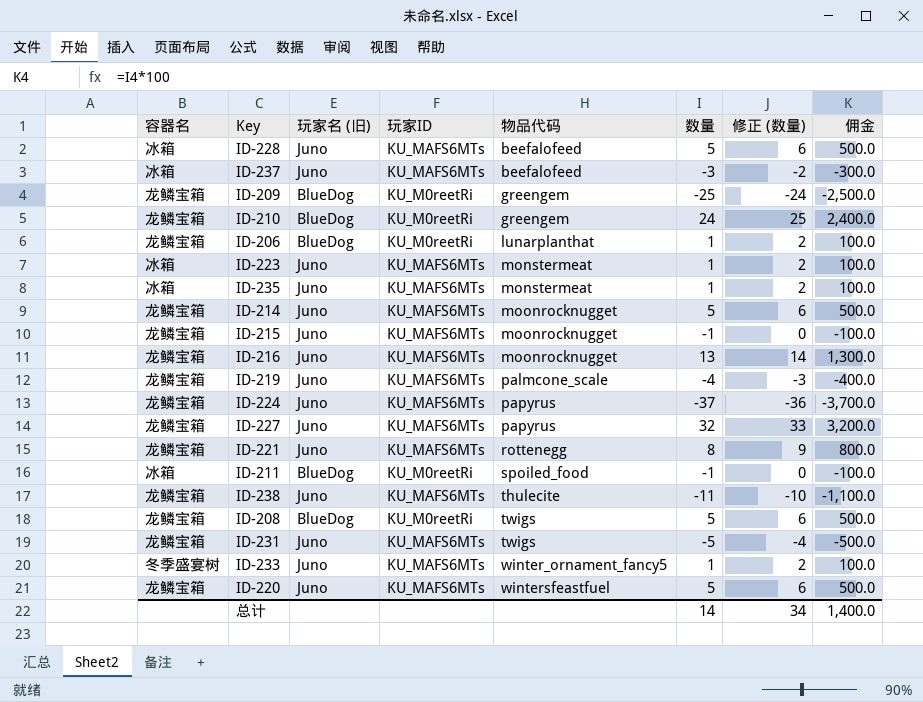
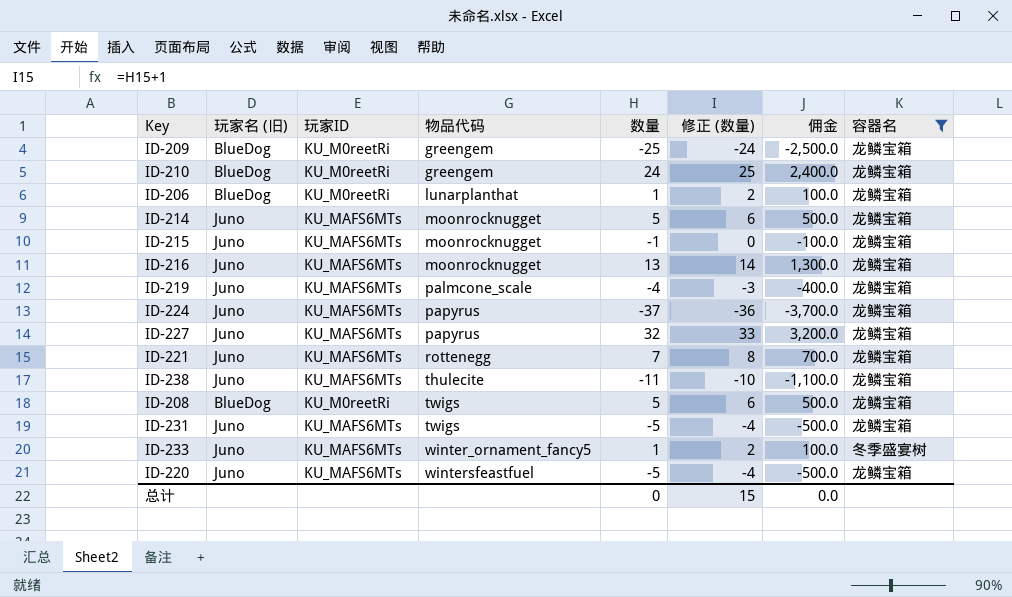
filter: none -> 容器名 != 冰箱
column 容器名 | position: 1 -> 8
ID-221 | 数量: 8 -> 7
ID-221 | 修正 (数量): 9 -> 8
ID-221 | 佣金: 800.0 -> 700.0
ID-220 | 数量: 5 -> -5
ID-220 | 修正 (数量): 6 -> -4
ID-220 | 佣金: 500.0 -> -500.0
总计 | 数量: 14 -> 0
总计 | 修正 (数量): 34 -> 15
总计 | 佣金: 1,400.0 -> 0.0

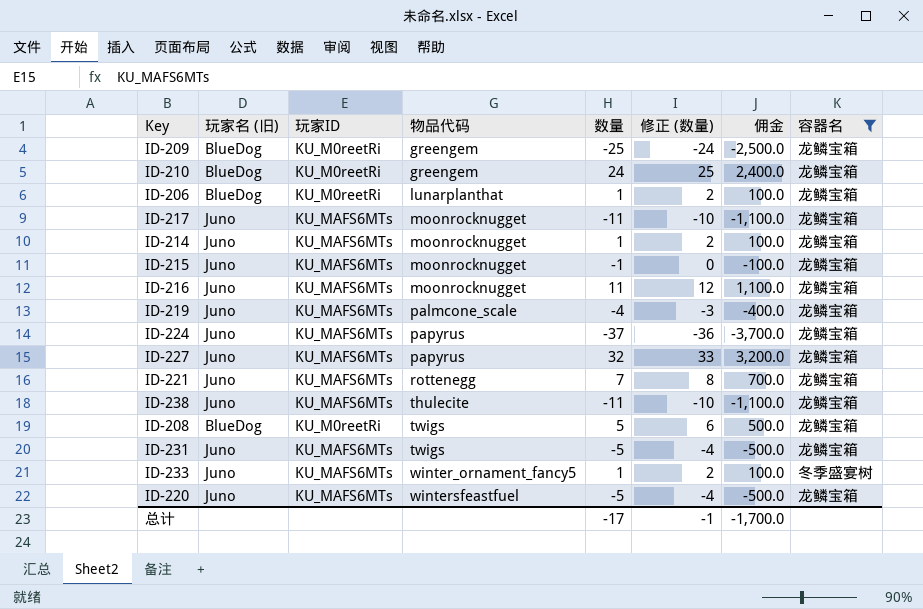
row ID-217: none -> Juno | KU_MAFS6MTs | moonrocknugget | -11 | -10 | -1,100.0 | 龙鳞宝箱
ID-214 | 数量: 5 -> 1
ID-214 | 修正 (数量): 6 -> 2
ID-214 | 佣金: 500.0 -> 100.0
ID-216 | 数量: 13 -> 11
ID-216 | 修正 (数量): 14 -> 12
ID-216 | 佣金: 1,300.0 -> 1,100.0
总计 | 数量: 0 -> -17
总计 | 修正 (数量): 15 -> -1
总计 | 佣金: 0.0 -> -1,700.0

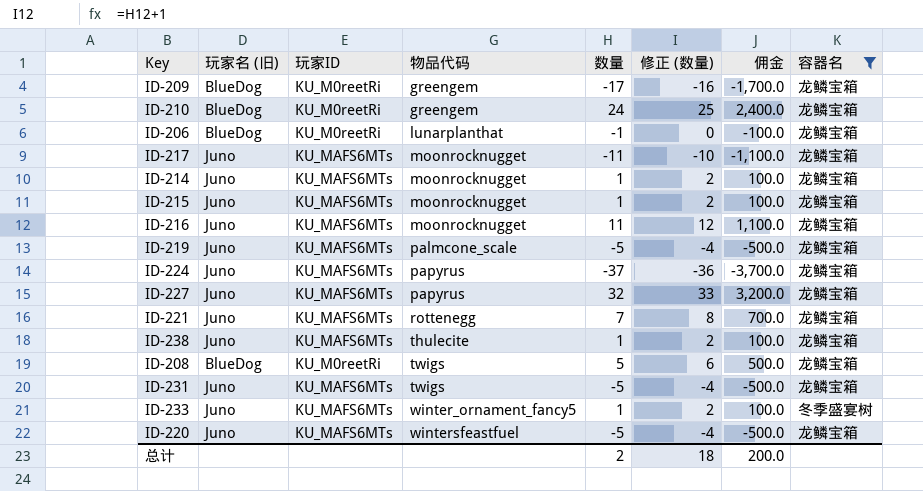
ID-209 | 数量: -25 -> -17
ID-209 | 修正 (数量): -24 -> -16
ID-209 | 佣金: -2,500.0 -> -1,700.0
ID-206 | 数量: 1 -> -1
ID-206 | 修正 (数量): 2 -> 0
ID-206 | 佣金: 100.0 -> -100.0
ID-215 | 数量: -1 -> 1
ID-215 | 修正 (数量): 0 -> 2
ID-215 | 佣金: -100.0 -> 100.0
ID-219 | 数量: -4 -> -5
ID-219 | 修正 (数量): -3 -> -4
ID-219 | 佣金: -400.0 -> -500.0
ID-238 | 数量: -11 -> 1
ID-238 | 修正 (数量): -10 -> 2
ID-238 | 佣金: -1,100.0 -> 100.0
总计 | 数量: -17 -> 2
总计 | 修正 (数量): -1 -> 18
总计 | 佣金: -1,700.0 -> 200.0

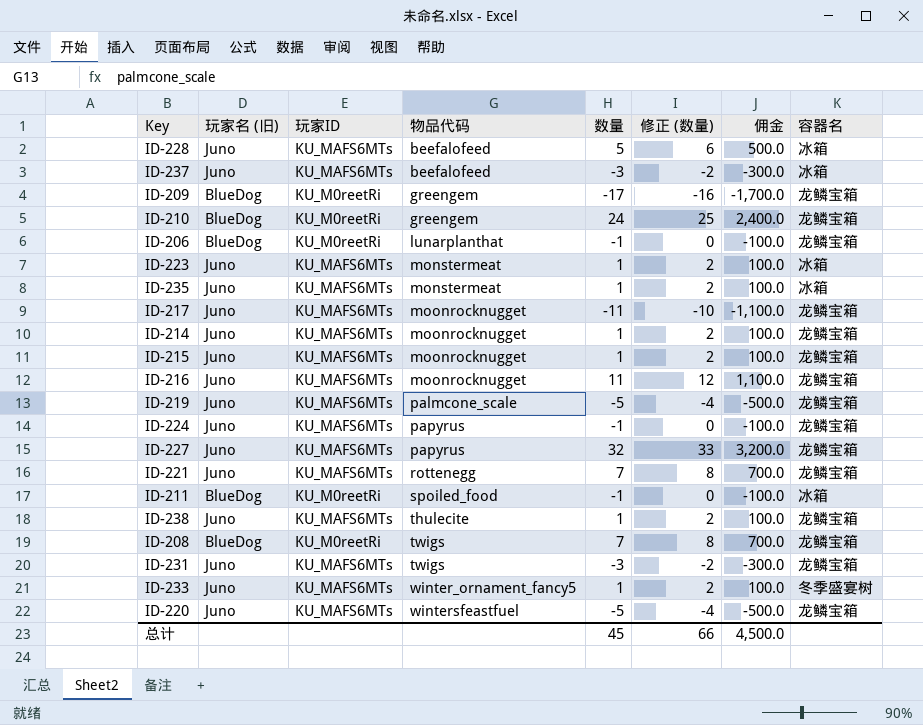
filter: 容器名 != 冰箱 -> none
ID-224 | 数量: -37 -> -1
ID-224 | 修正 (数量): -36 -> 0
ID-224 | 佣金: -3,700.0 -> -100.0
ID-208 | 数量: 5 -> 7
ID-208 | 修正 (数量): 6 -> 8
ID-208 | 佣金: 500.0 -> 700.0
ID-231 | 数量: -5 -> -3
ID-231 | 修正 (数量): -4 -> -2
ID-231 | 佣金: -500.0 -> -300.0
总计 | 数量: 2 -> 45
总计 | 修正 (数量): 18 -> 66
总计 | 佣金: 200.0 -> 4,500.0

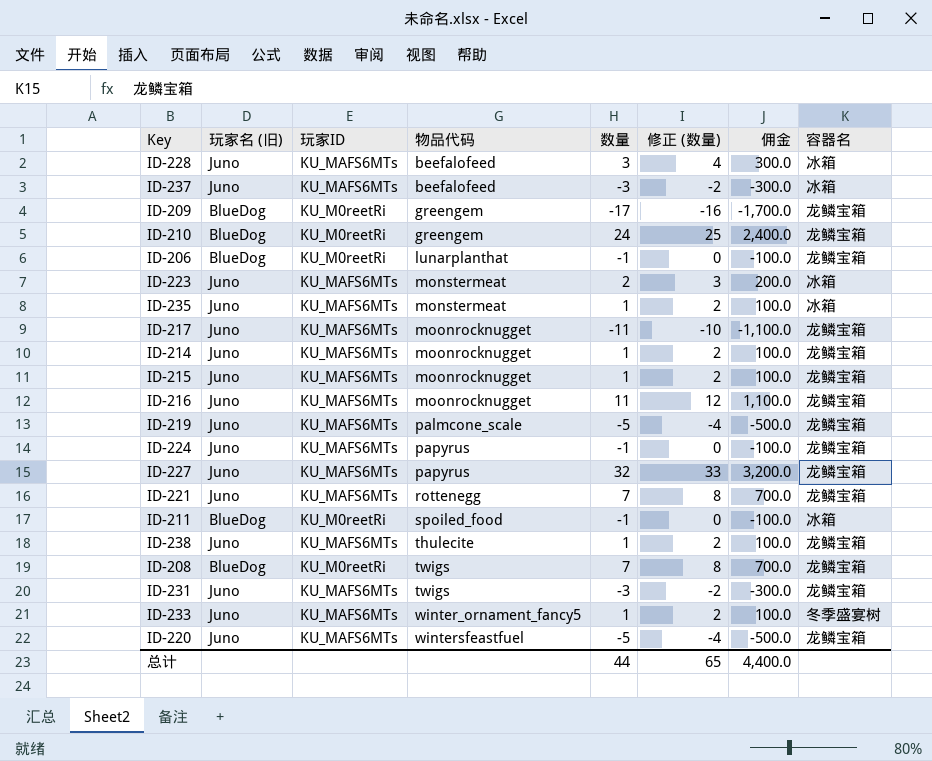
ID-228 | 数量: 5 -> 3
ID-228 | 修正 (数量): 6 -> 4
ID-228 | 佣金: 500.0 -> 300.0
ID-223 | 数量: 1 -> 2
ID-223 | 修正 (数量): 2 -> 3
ID-223 | 佣金: 100.0 -> 200.0
总计 | 数量: 45 -> 44
总计 | 修正 (数量): 66 -> 65
总计 | 佣金: 4,500.0 -> 4,400.0

